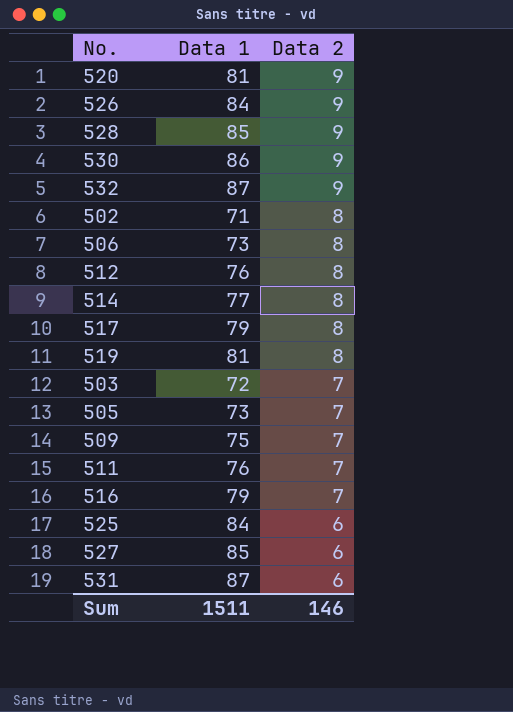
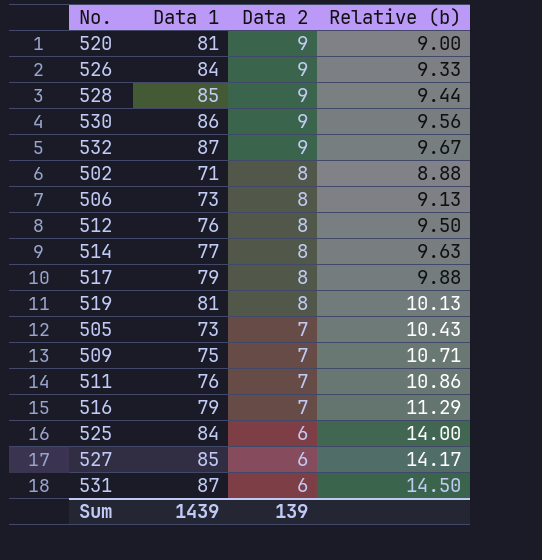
column Relative (b) | formula: none -> [Data 1] / [Data 2]
row 503: 72 | 7 -> none
Sum | Data 1: 1511 -> 1439
Sum | Data 2: 146 -> 139

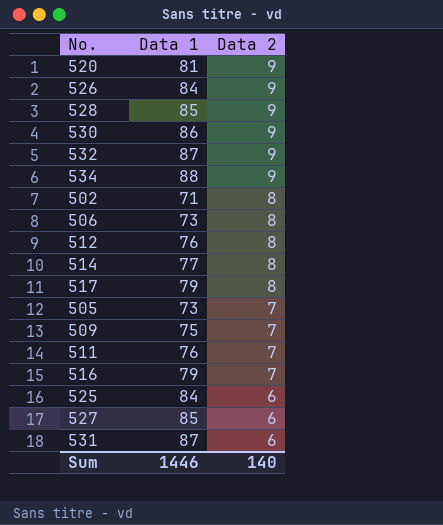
column Relative (b) | formula: [Data 1] / [Data 2] -> none
row 519: 81 | 8 | 10.13 -> none
row 534: none -> 88 | 9
Sum | Data 1: 1439 -> 1446
Sum | Data 2: 139 -> 140

